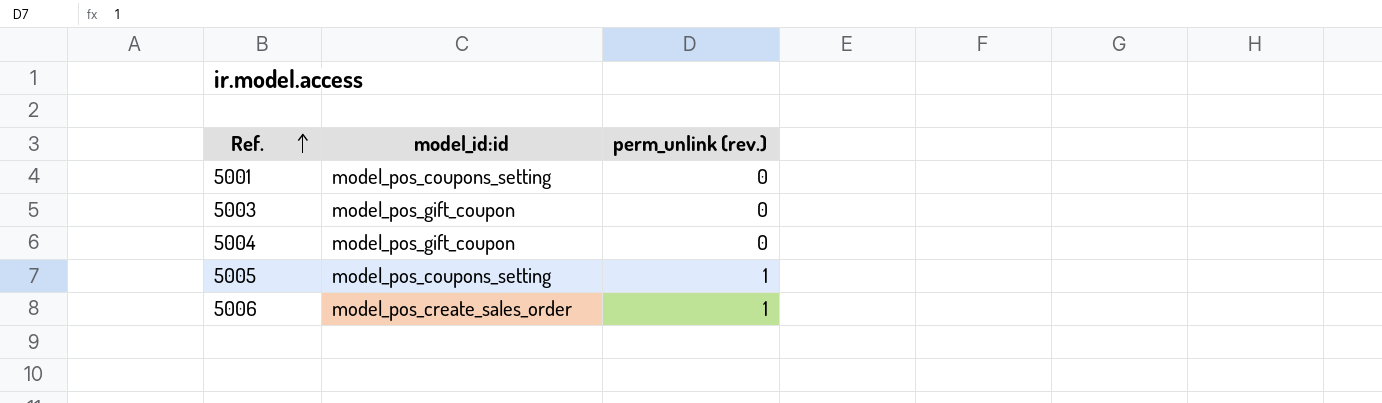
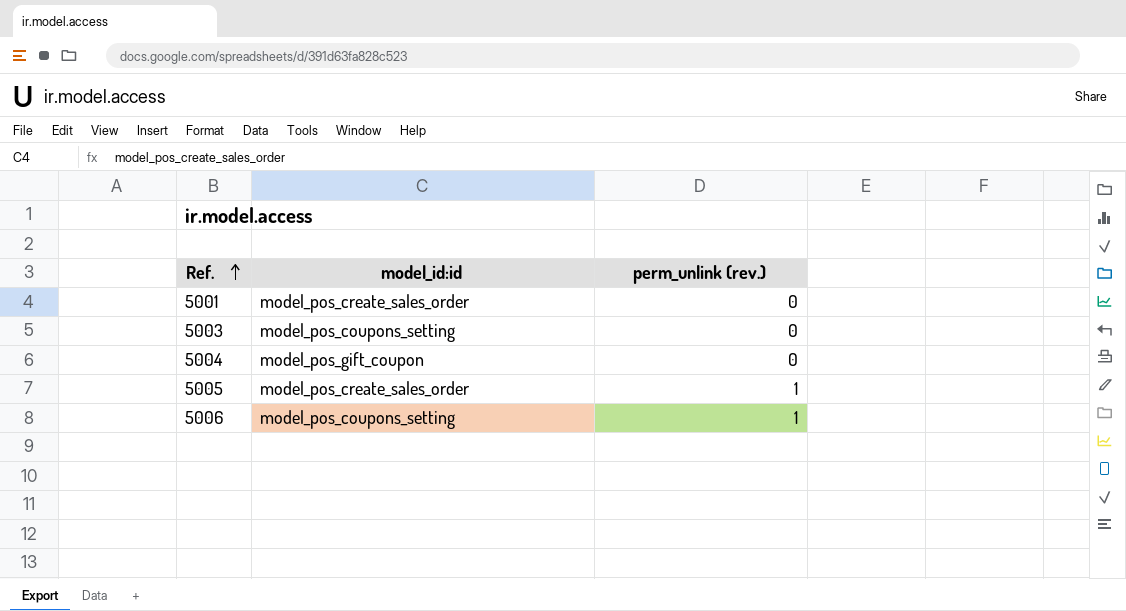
5001 | model_id:id: model_pos_coupons_setting -> model_pos_create_sales_order
5003 | model_id:id: model_pos_gift_coupon -> model_pos_coupons_setting
5005 | model_id:id: model_pos_coupons_setting -> model_pos_create_sales_order
5006 | model_id:id: model_pos_create_sales_order -> model_pos_coupons_setting

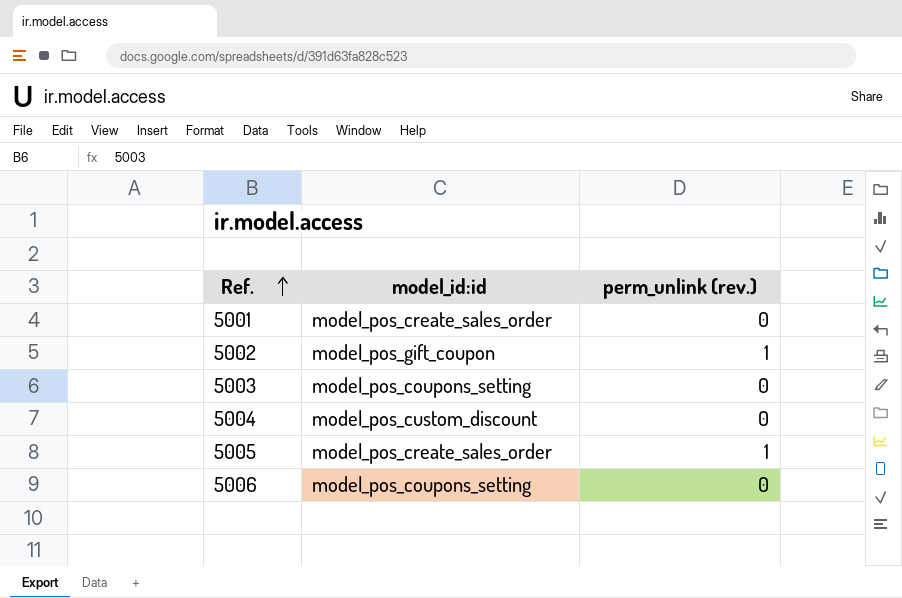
row 5002: none -> model_pos_gift_coupon | 1
5004 | model_id:id: model_pos_gift_coupon -> model_pos_custom_discount
5006 | perm_unlink (rev.): 1 -> 0

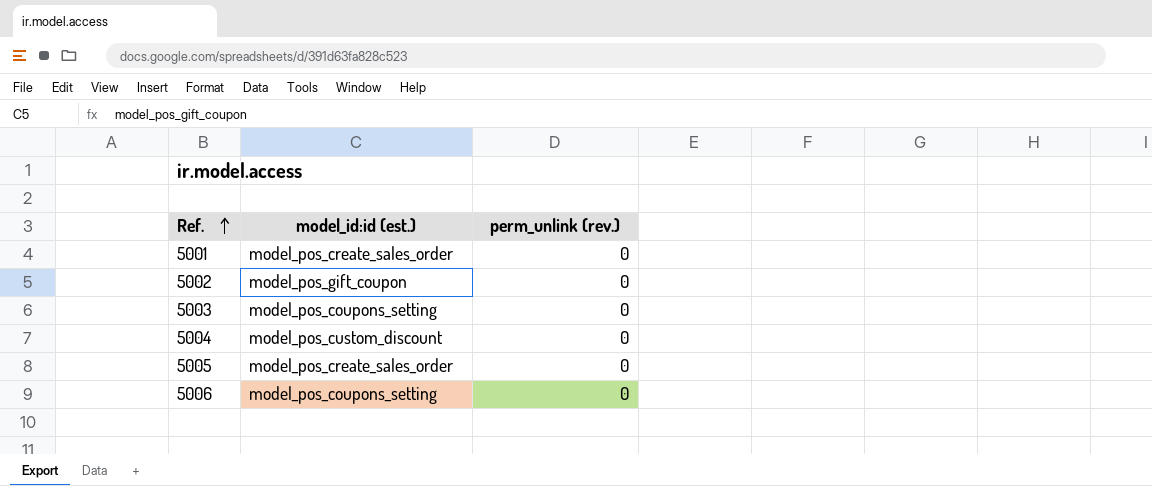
column name: model_id:id -> model_id:id (est.)
5002 | perm_unlink (rev.): 1 -> 0
5005 | perm_unlink (rev.): 1 -> 0

